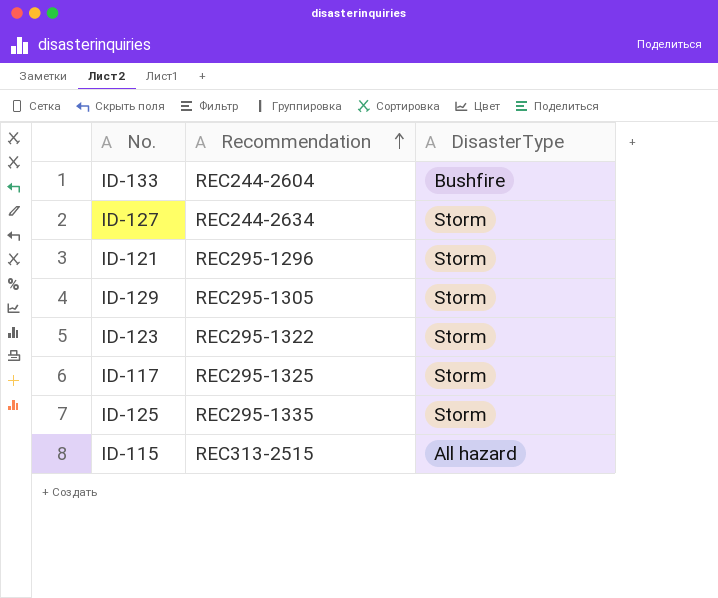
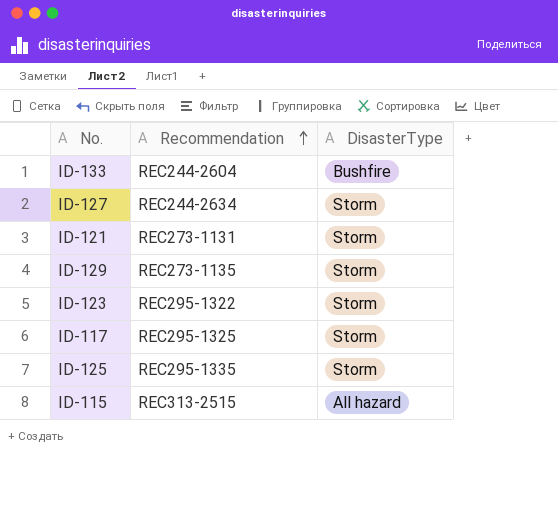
ID-121 | Recommendation: REC295-1296 -> REC273-1131
ID-129 | Recommendation: REC295-1305 -> REC273-1135

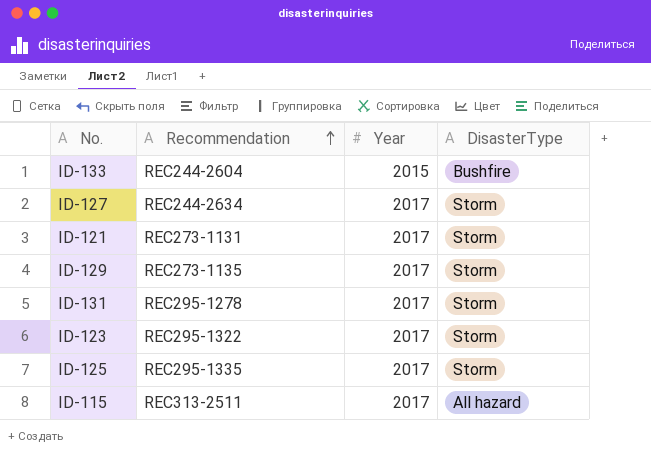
column Year | position: none -> 3
row ID-117: REC295-1325 | Storm -> none
row ID-131: none -> REC295-1278 | 2017 | Storm
ID-115 | Recommendation: REC313-2515 -> REC313-2511

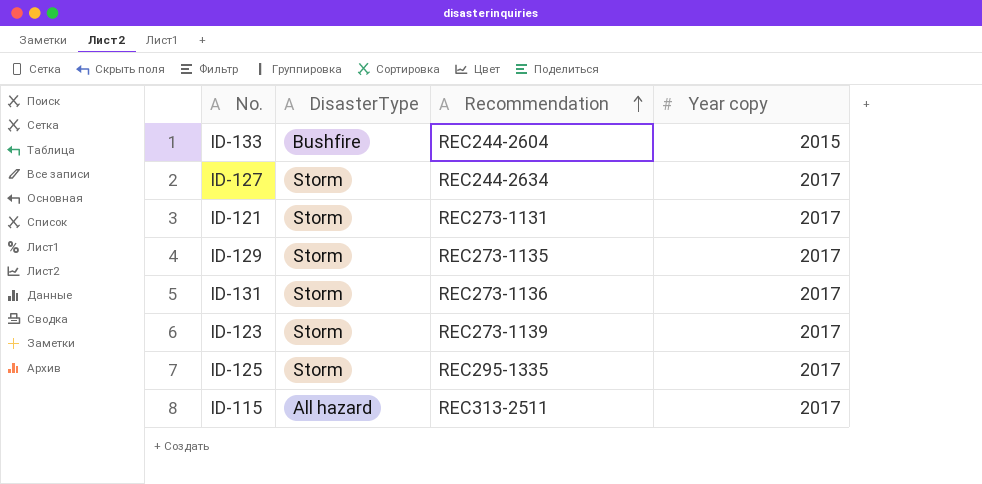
column DisasterType | position: 4 -> 2
column name: Year -> Year copy
ID-131 | Recommendation: REC295-1278 -> REC273-1136
ID-123 | Recommendation: REC295-1322 -> REC273-1139

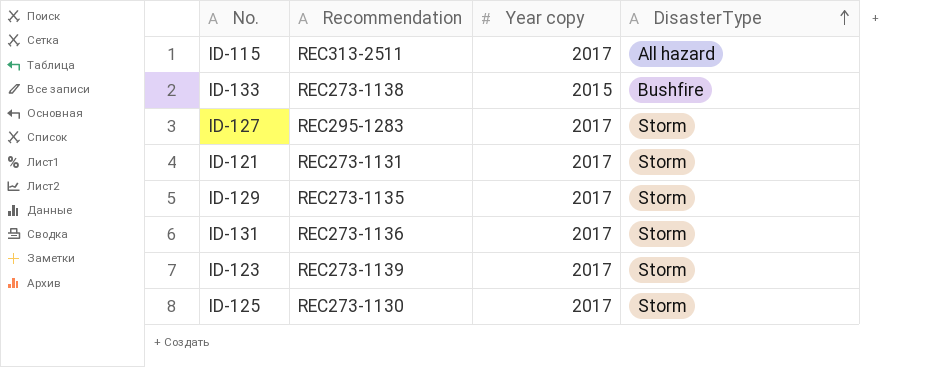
row order: Recommendation ascending -> DisasterType ascending
column DisasterType | position: 2 -> 4
ID-133 | Recommendation: REC244-2604 -> REC273-1138
ID-127 | Recommendation: REC244-2634 -> REC295-1283
ID-125 | Recommendation: REC295-1335 -> REC273-1130

